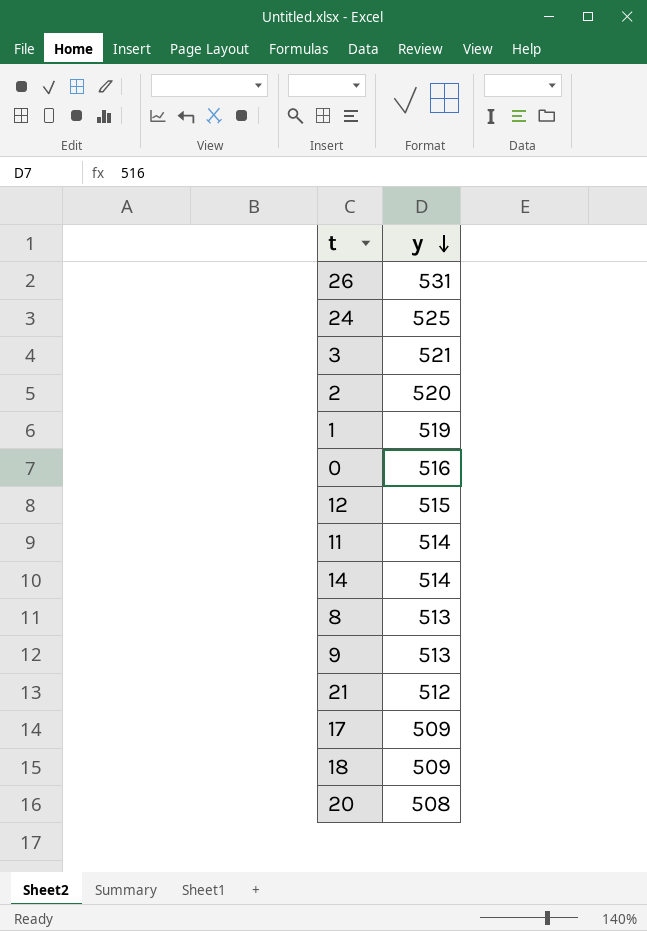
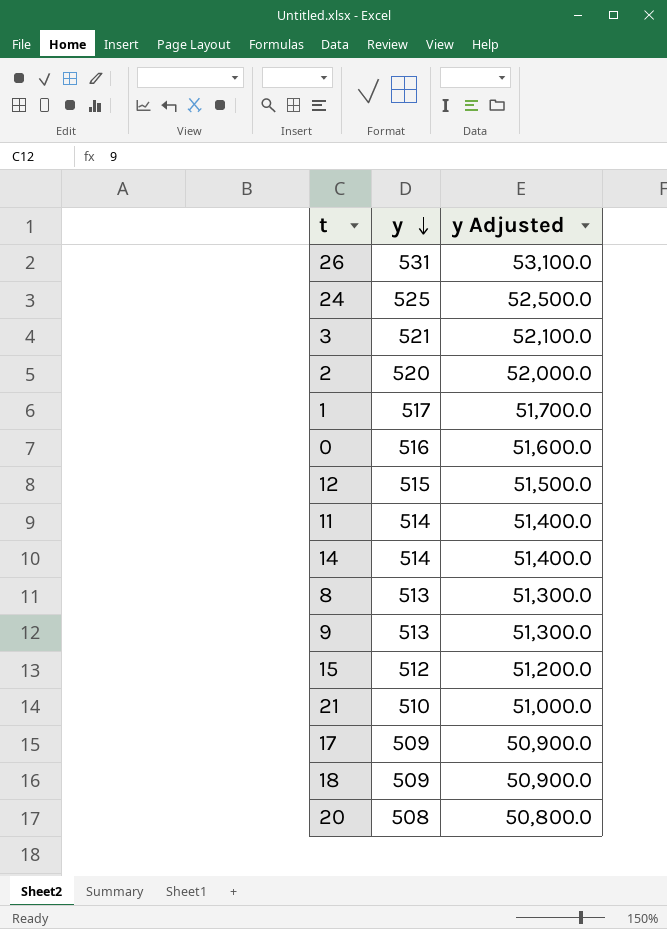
column y Adjusted | formula: none -> [y] * 100
1 | y: 519 -> 517
row 15: none -> 512 | 51,200.0
21 | y: 512 -> 510

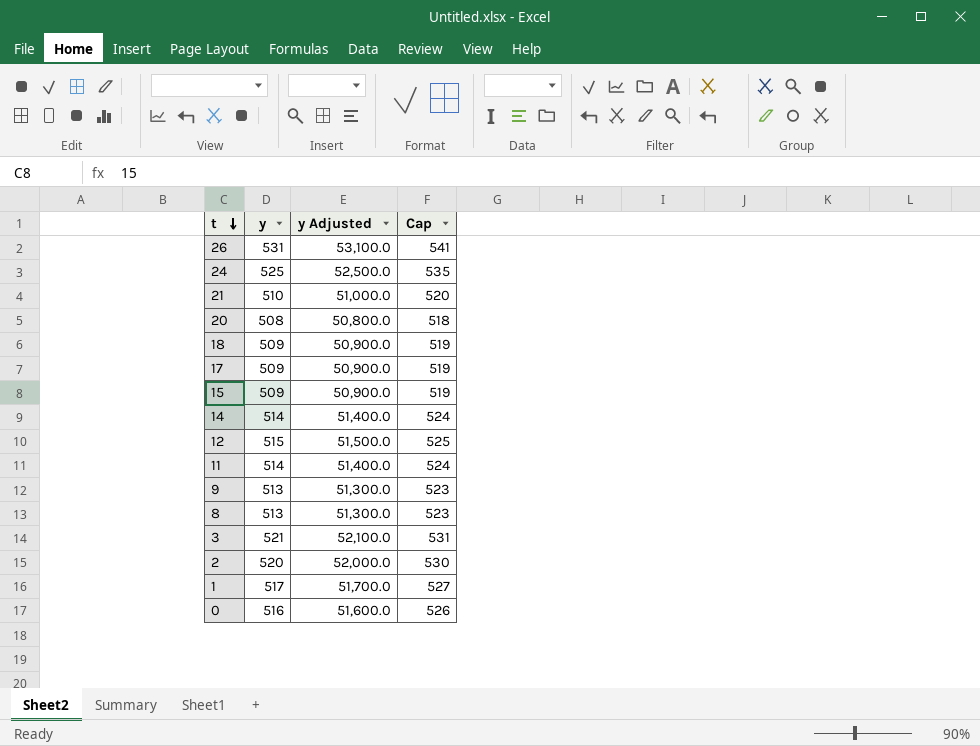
row order: y descending -> t descending
column Cap | formula: none -> [y] + 10
15 | y: 512 -> 509
15 | y Adjusted: 51,200.0 -> 50,900.0

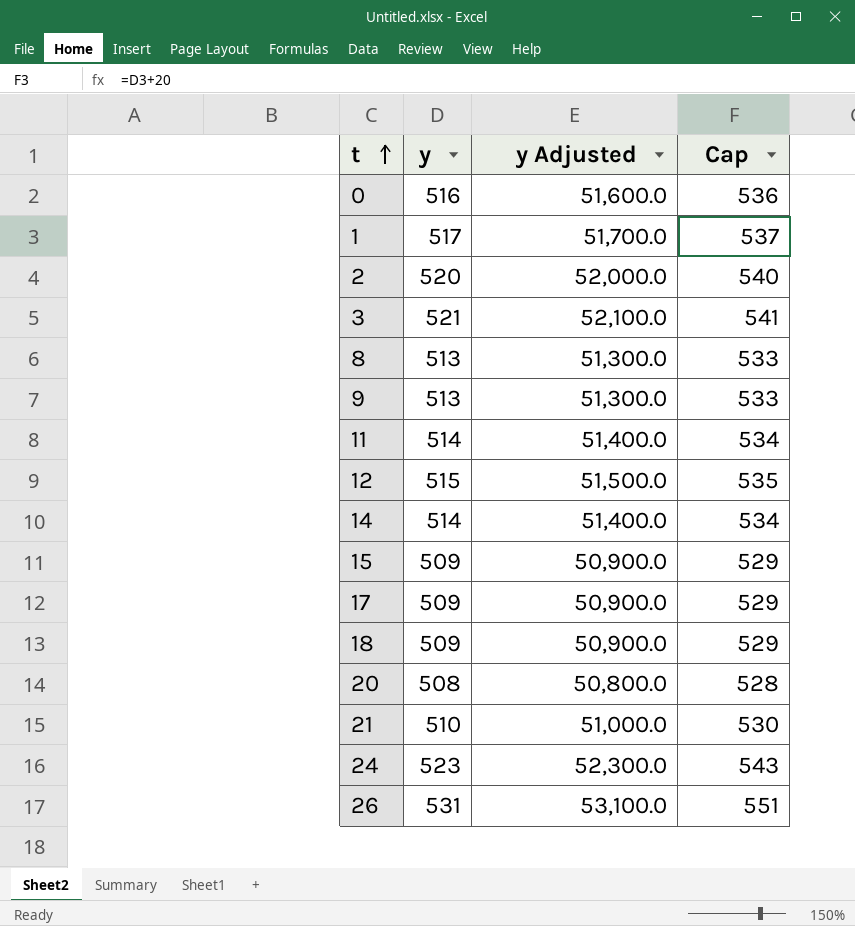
row order: t descending -> t ascending
column Cap | formula: [y] + 10 -> [y] + 20
24 | y: 525 -> 523
24 | y Adjusted: 52,500.0 -> 52,300.0

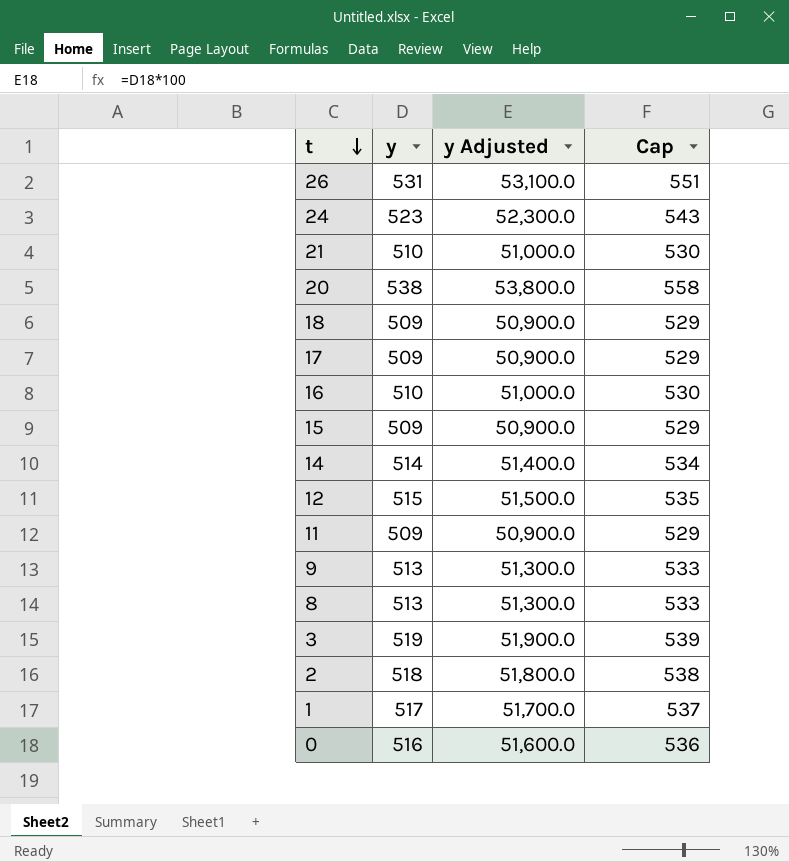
row order: t ascending -> t descending
20 | y: 508 -> 538
20 | y Adjusted: 50,800.0 -> 53,800.0
20 | Cap: 528 -> 558
row 16: none -> 510 | 51,000.0 | 530
11 | y: 514 -> 509
11 | y Adjusted: 51,400.0 -> 50,900.0
11 | Cap: 534 -> 529
3 | y: 521 -> 519
3 | y Adjusted: 52,100.0 -> 51,900.0
3 | Cap: 541 -> 539
2 | y: 520 -> 518
2 | y Adjusted: 52,000.0 -> 51,800.0
2 | Cap: 540 -> 538

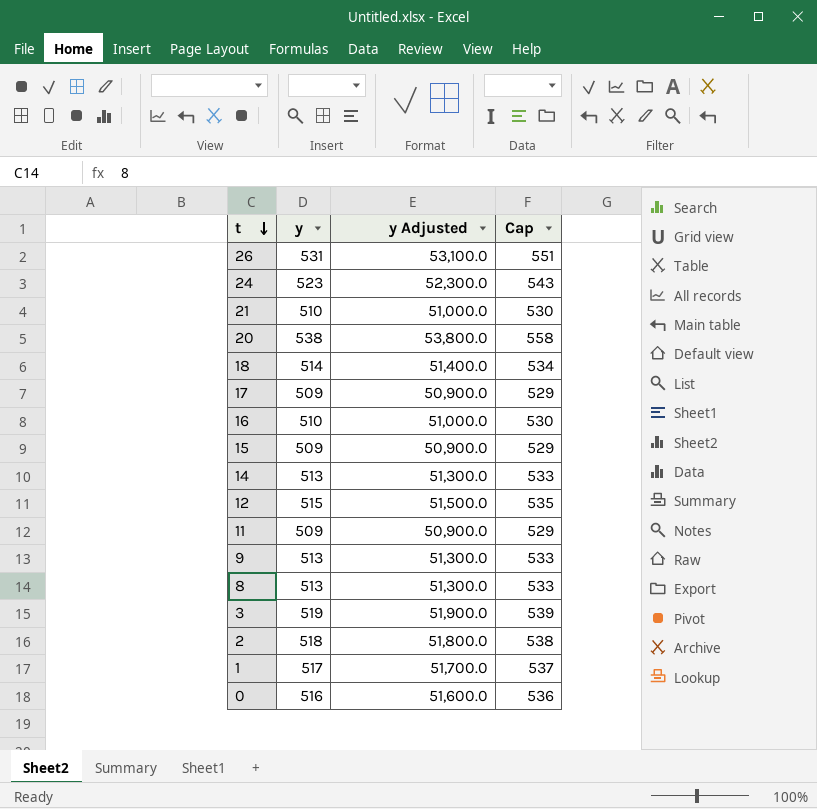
18 | y: 509 -> 514
18 | y Adjusted: 50,900.0 -> 51,400.0
18 | Cap: 529 -> 534
14 | y: 514 -> 513
14 | y Adjusted: 51,400.0 -> 51,300.0
14 | Cap: 534 -> 533

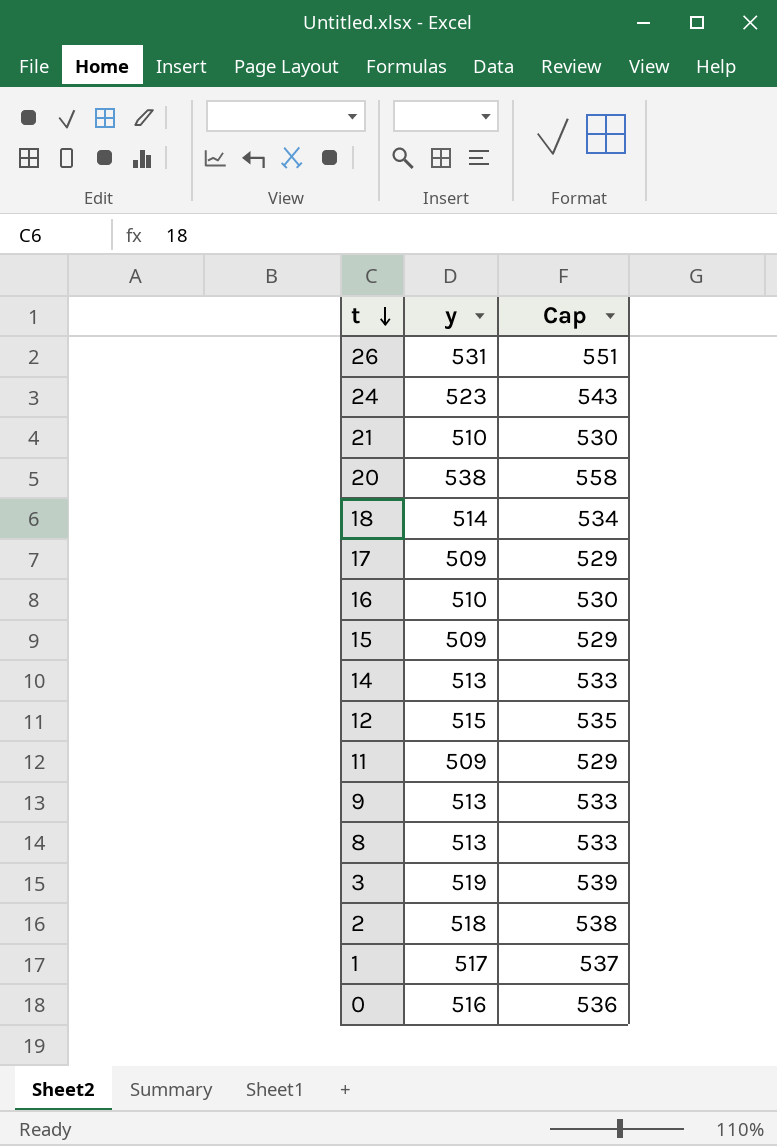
column y Adjusted | formula: [y] * 100 -> none

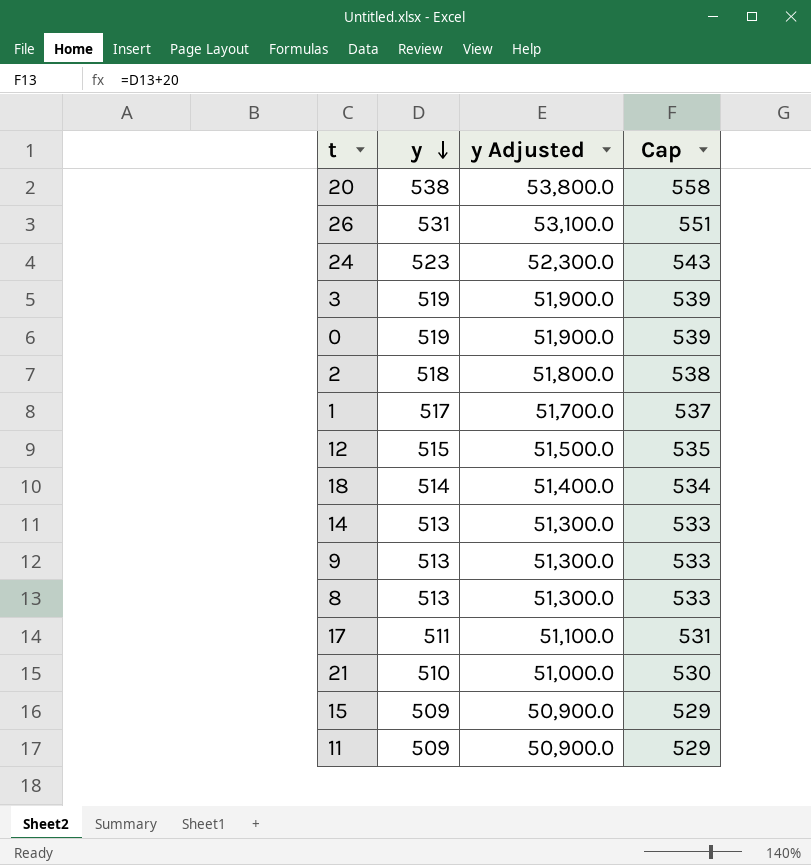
row order: t descending -> y descending
column y Adjusted | formula: none -> [y] * 100
row 16: 510 | 530 -> none
0 | y: 516 -> 519
0 | Cap: 536 -> 539
17 | y: 509 -> 511
17 | Cap: 529 -> 531

